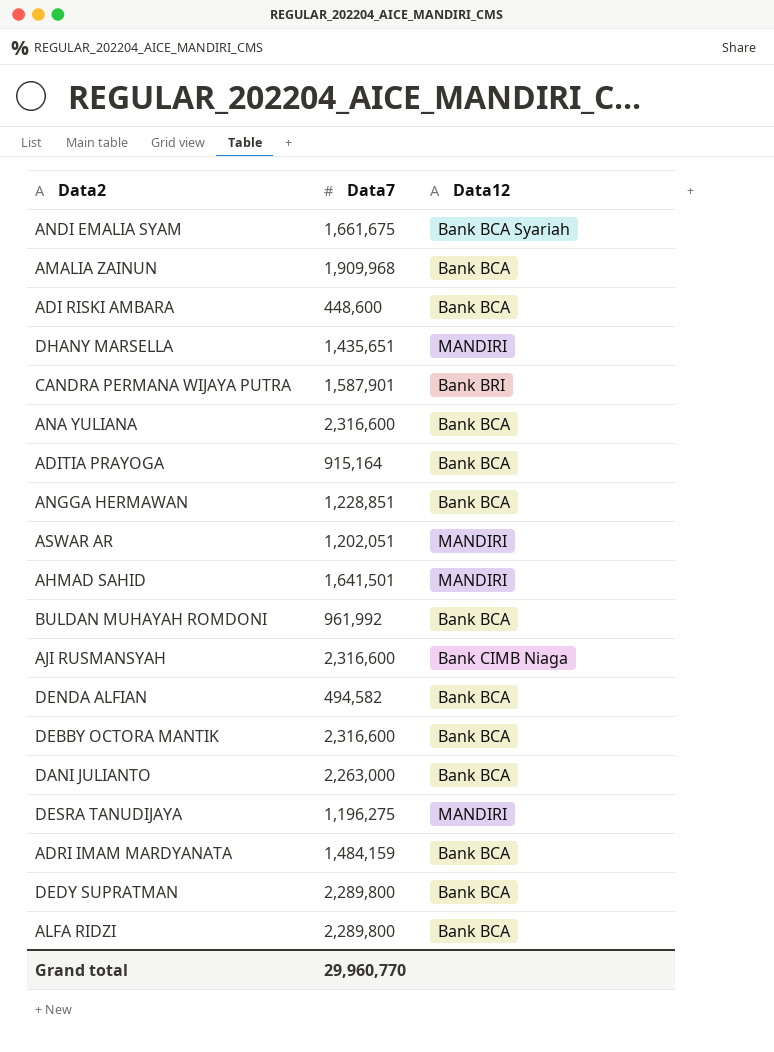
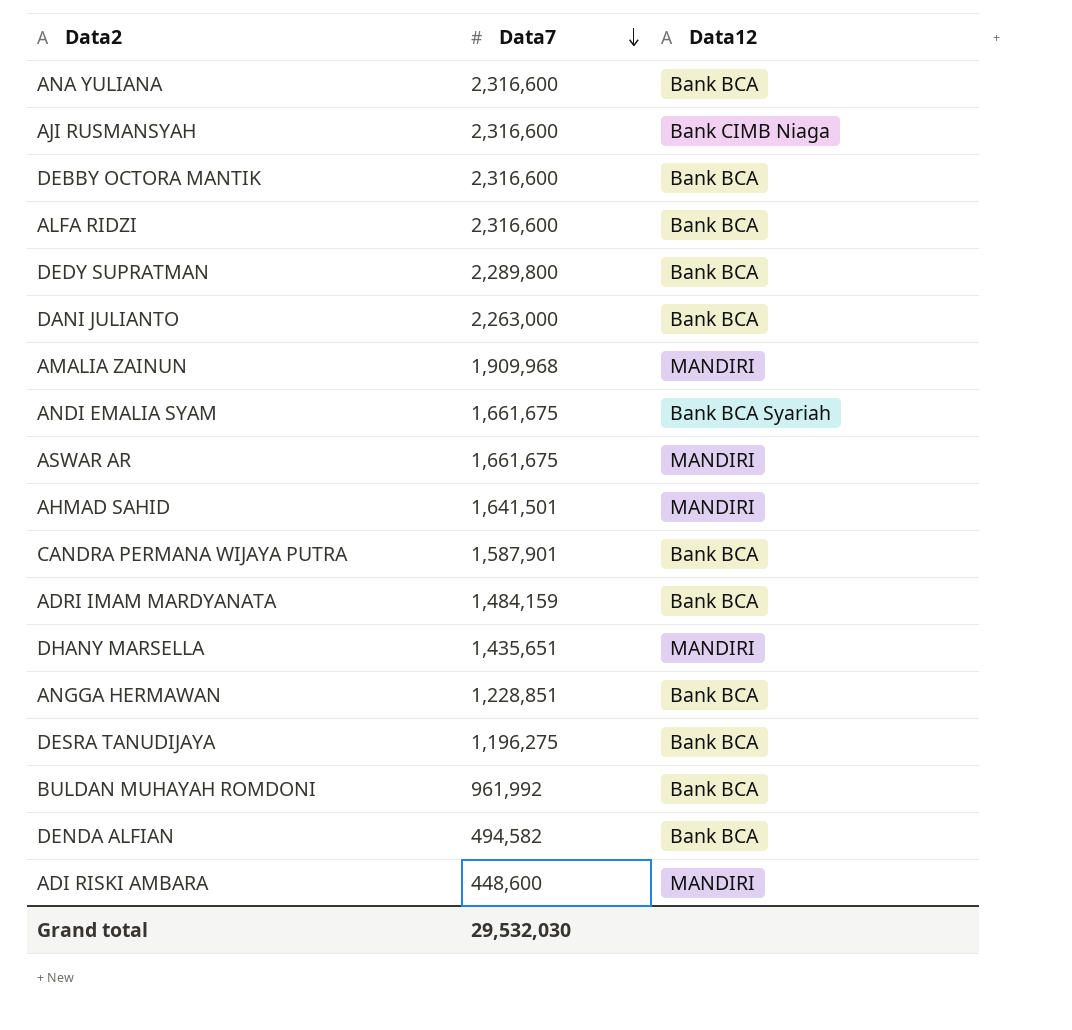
row order: none -> Data7 descending
row ADITIA PRAYOGA: 915,164 | Bank BCA -> none
ALFA RIDZI | Data7: 2,289,800 -> 2,316,600
AMALIA ZAINUN | Data12: Bank BCA -> MANDIRI
ASWAR AR | Data7: 1,202,051 -> 1,661,675
CANDRA PERMANA WIJAYA PUTRA | Data12: Bank BRI -> Bank BCA
DESRA TANUDIJAYA | Data12: MANDIRI -> Bank BCA
ADI RISKI AMBARA | Data12: Bank BCA -> MANDIRI
Grand total | Data7: 29,960,770 -> 29,532,030

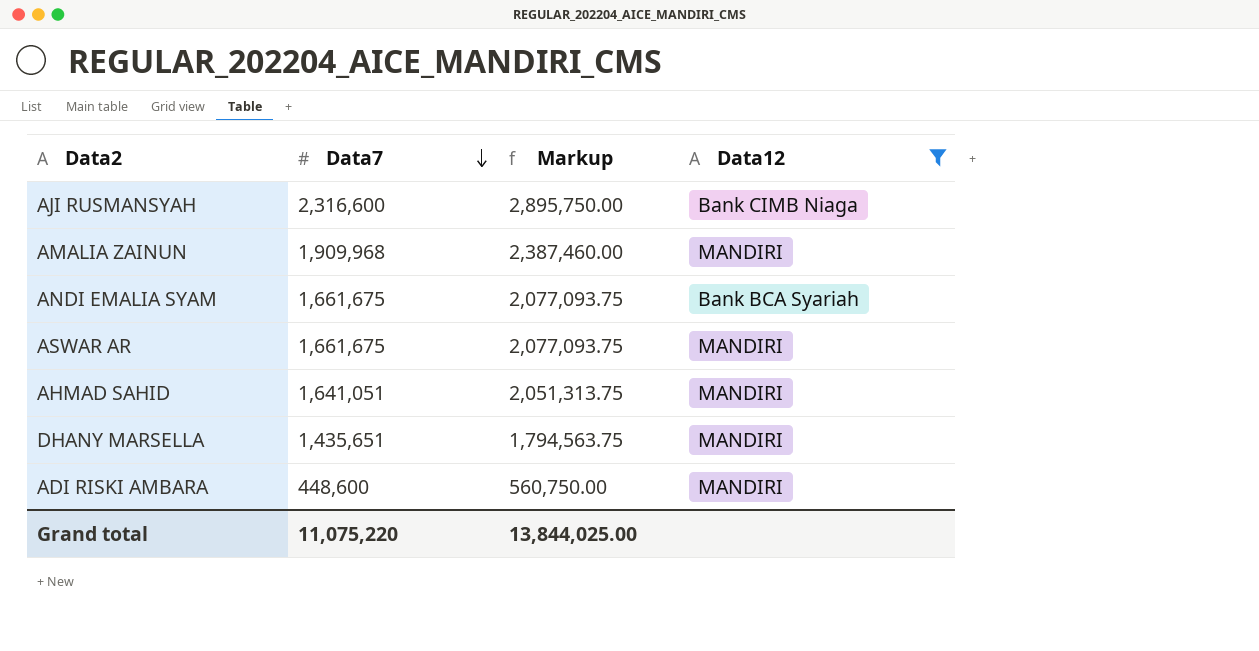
filter: none -> Data12 != Bank BCA
column Markup | formula: none -> [Data7] * 1.25
AHMAD SAHID | Data7: 1,641,501 -> 1,641,051
Grand total | Data7: 29,532,030 -> 11,075,220

